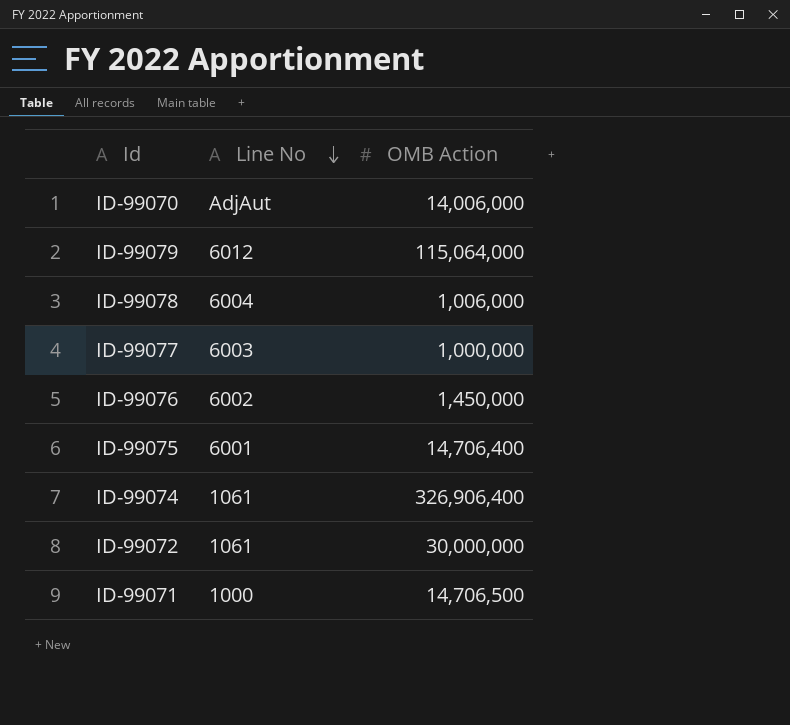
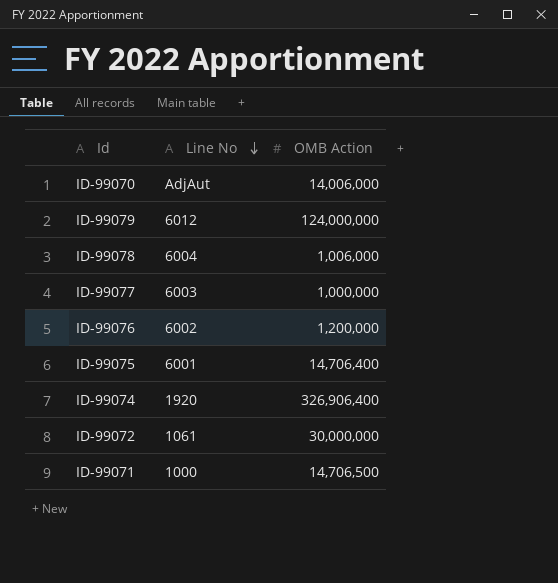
ID-99079 | OMB Action: 115,064,000 -> 124,000,000
ID-99076 | OMB Action: 1,450,000 -> 1,200,000
ID-99074 | Line No: 1061 -> 1920

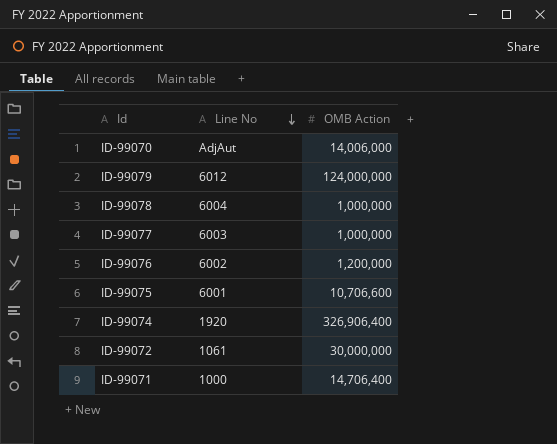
ID-99078 | OMB Action: 1,006,000 -> 1,000,000
ID-99075 | OMB Action: 14,706,400 -> 10,706,600
ID-99071 | OMB Action: 14,706,500 -> 14,706,400

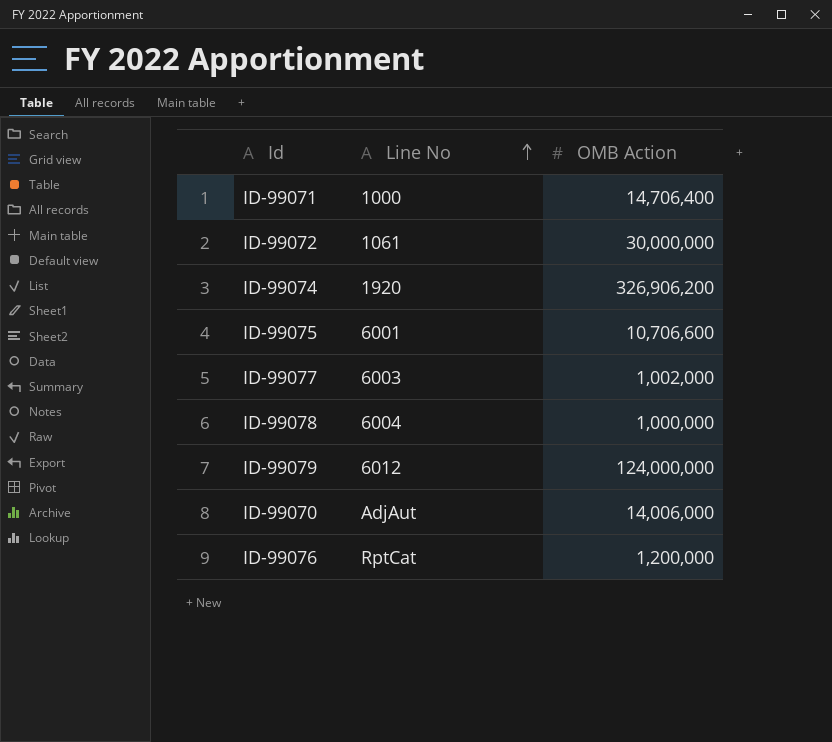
row order: Line No descending -> Line No ascending
ID-99074 | OMB Action: 326,906,400 -> 326,906,200
ID-99077 | OMB Action: 1,000,000 -> 1,002,000
ID-99076 | Line No: 6002 -> RptCat

